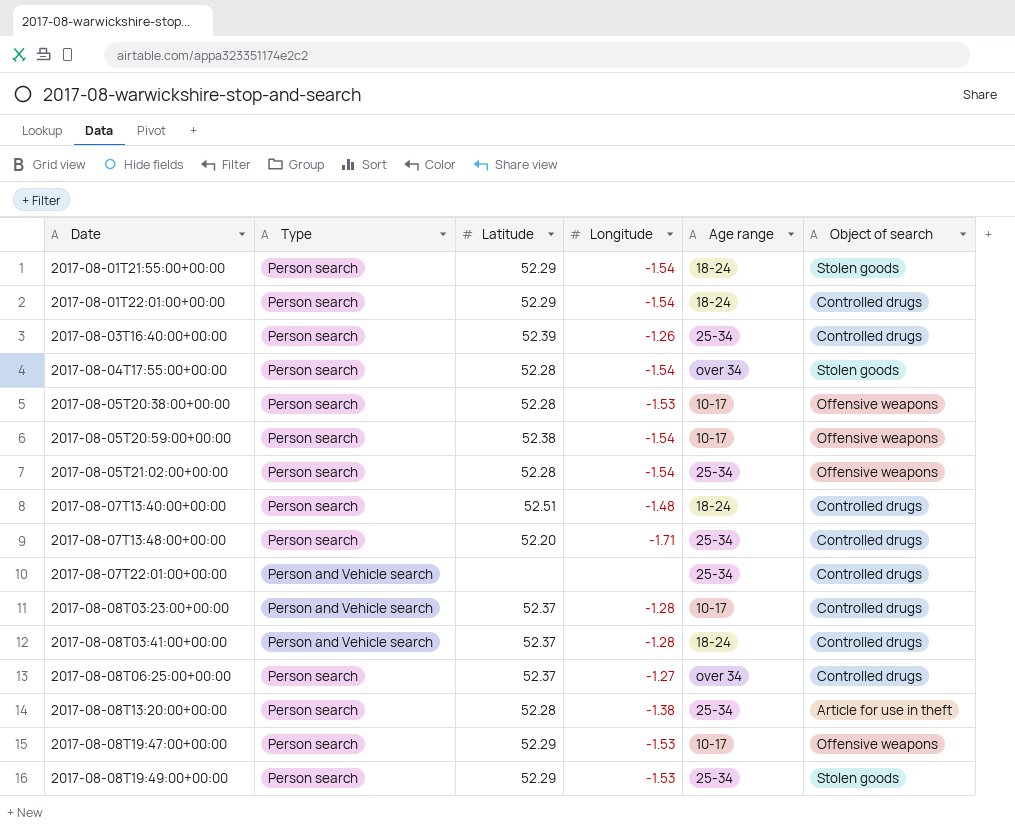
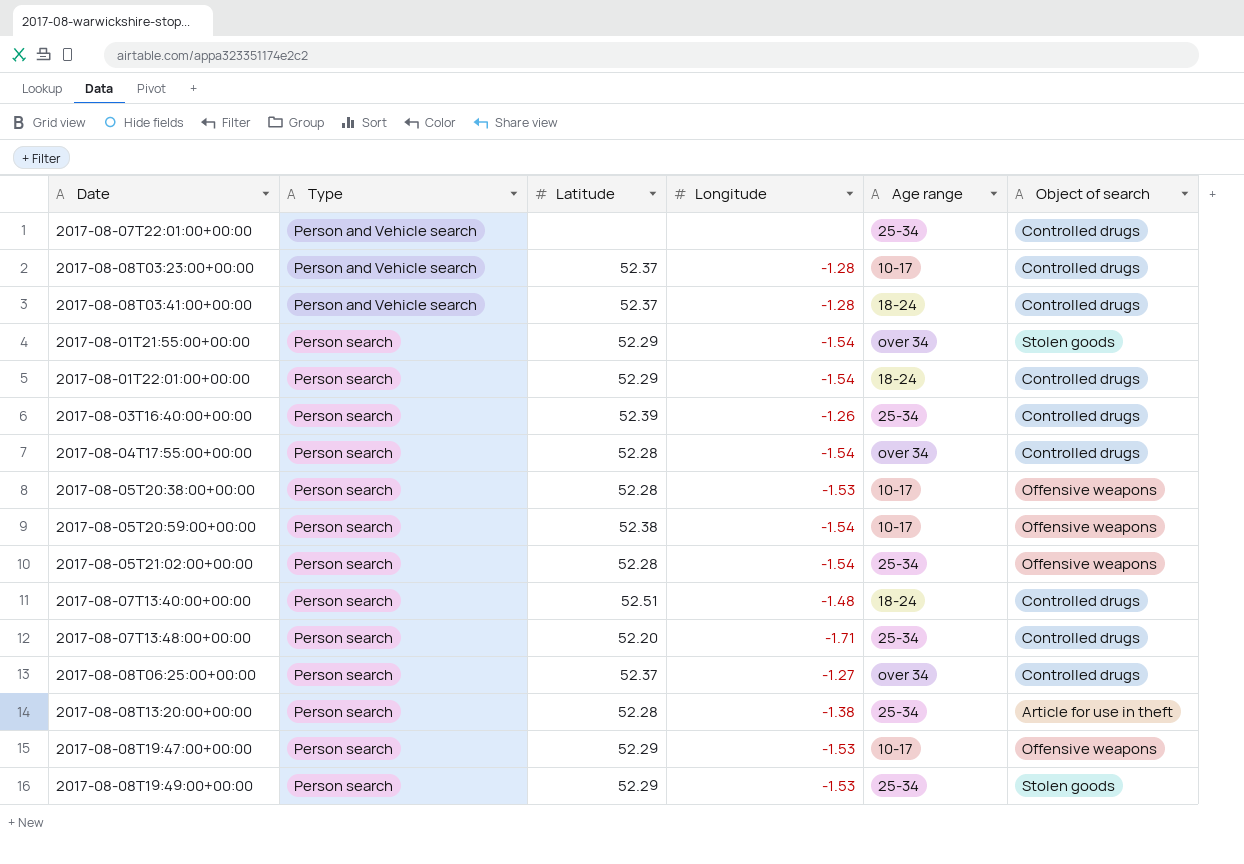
row order: Date ascending -> Type ascending
2017-08-01T21:55:00+00:00 | Age range: 18-24 -> over 34
2017-08-04T17:55:00+00:00 | Object of search: Stolen goods -> Controlled drugs

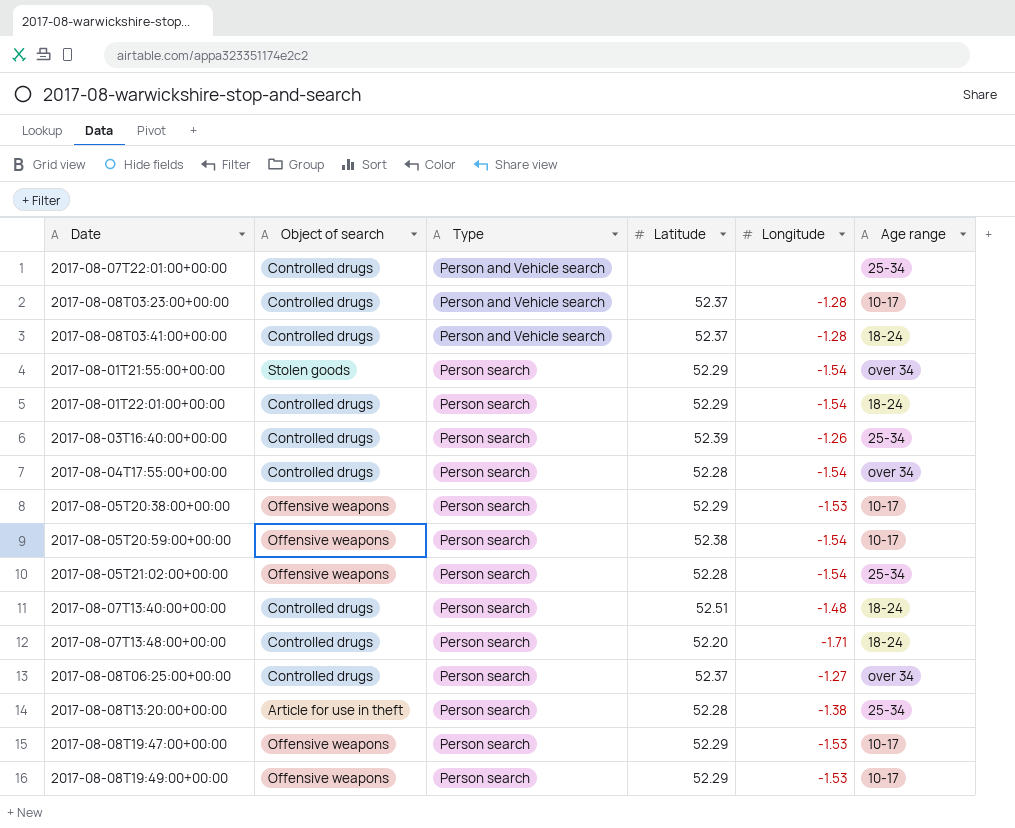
column Object of search | position: 6 -> 2
2017-08-05T20:38:00+00:00 | Latitude: 52.28 -> 52.29
2017-08-07T13:48:00+00:00 | Age range: 25-34 -> 18-24
2017-08-08T19:49:00+00:00 | Object of search: Stolen goods -> Offensive weapons
2017-08-08T19:49:00+00:00 | Age range: 25-34 -> 10-17

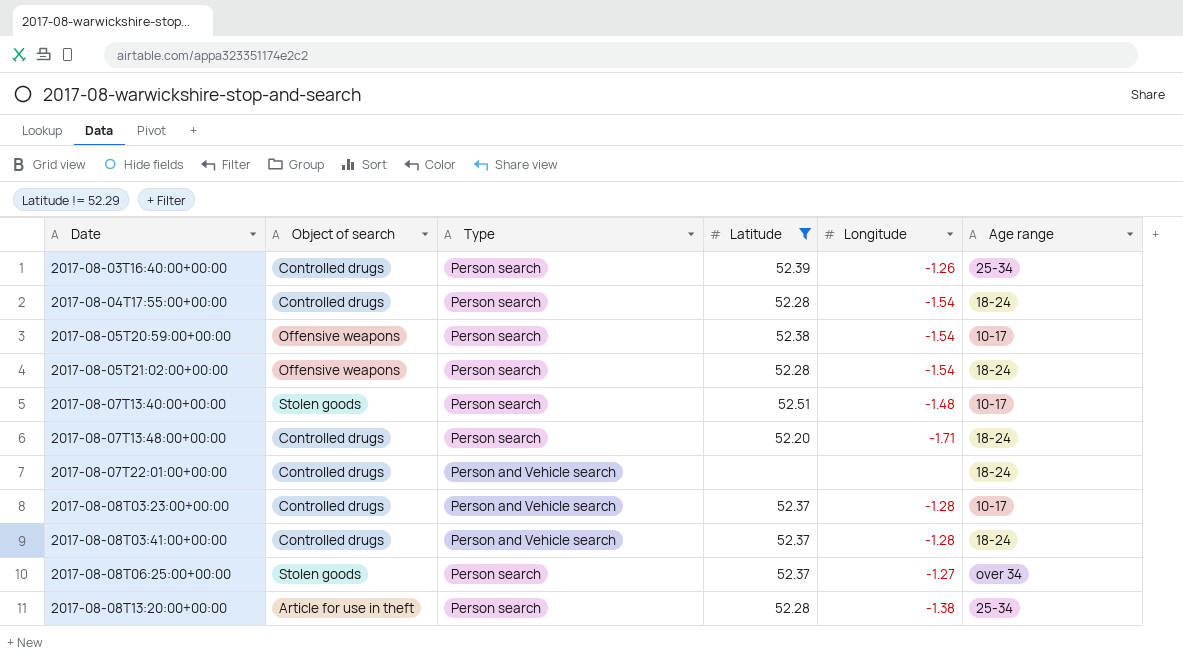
filter: none -> Latitude != 52.29
row order: Type ascending -> Date ascending
2017-08-04T17:55:00+00:00 | Age range: over 34 -> 18-24
2017-08-05T21:02:00+00:00 | Age range: 25-34 -> 18-24
2017-08-07T13:40:00+00:00 | Object of search: Controlled drugs -> Stolen goods
2017-08-07T13:40:00+00:00 | Age range: 18-24 -> 10-17
2017-08-07T22:01:00+00:00 | Age range: 25-34 -> 18-24
2017-08-08T06:25:00+00:00 | Object of search: Controlled drugs -> Stolen goods

